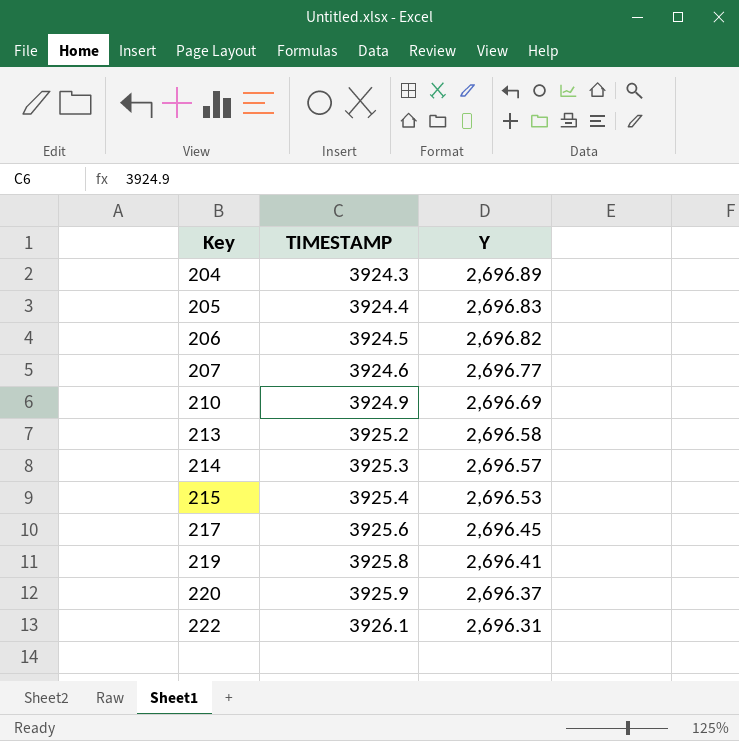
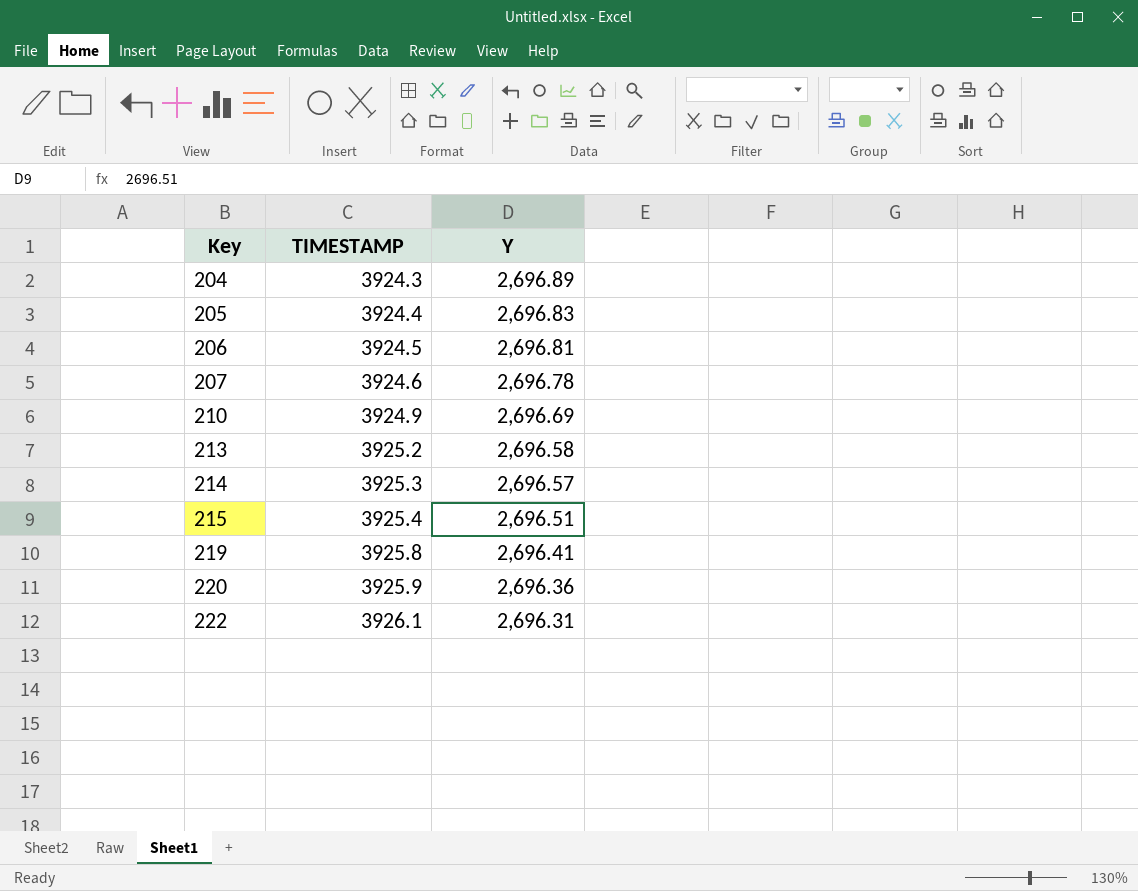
row 217: 3925.6 | 2,696.45 -> none
206 | Y: 2,696.82 -> 2,696.81
207 | Y: 2,696.77 -> 2,696.78
215 | Y: 2,696.53 -> 2,696.51
220 | Y: 2,696.37 -> 2,696.36

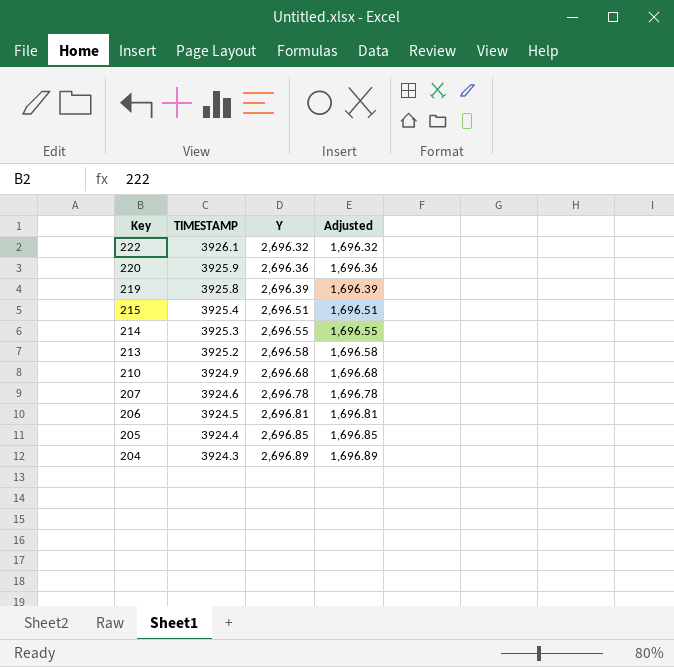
row order: Key ascending -> Key descending
column Adjusted | formula: none -> [Y] - 1000
222 | Y: 2,696.31 -> 2,696.32
219 | Y: 2,696.41 -> 2,696.39
214 | Y: 2,696.57 -> 2,696.55
210 | Y: 2,696.69 -> 2,696.68
205 | Y: 2,696.83 -> 2,696.85

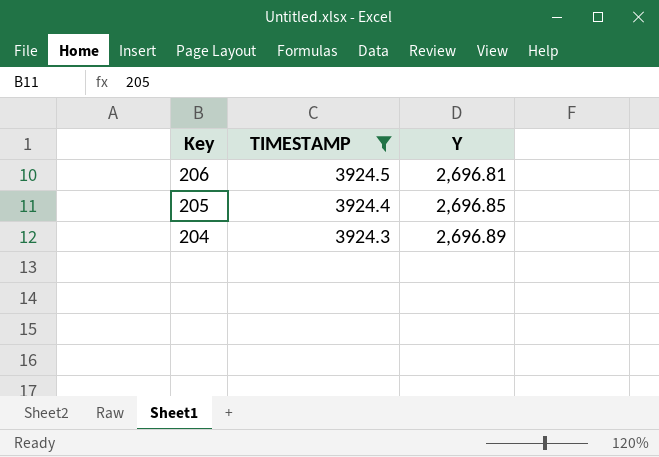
filter: none -> TIMESTAMP <= 3924.5
column Adjusted | formula: [Y] - 1000 -> none

